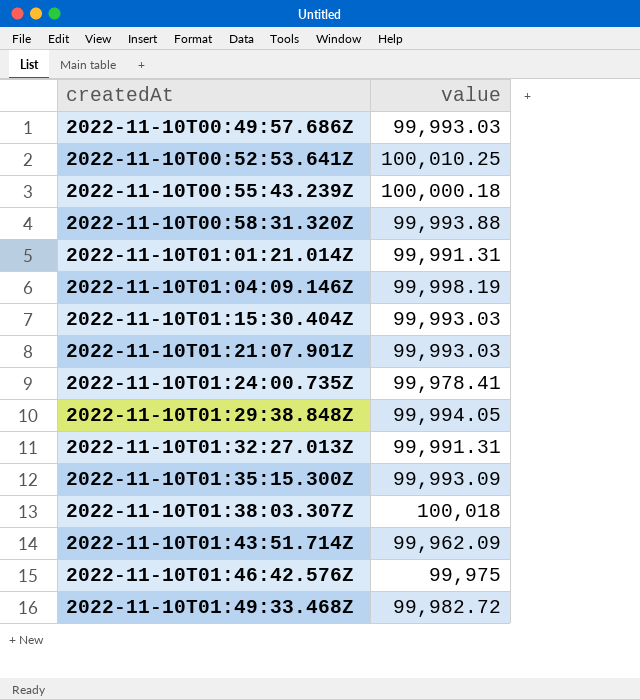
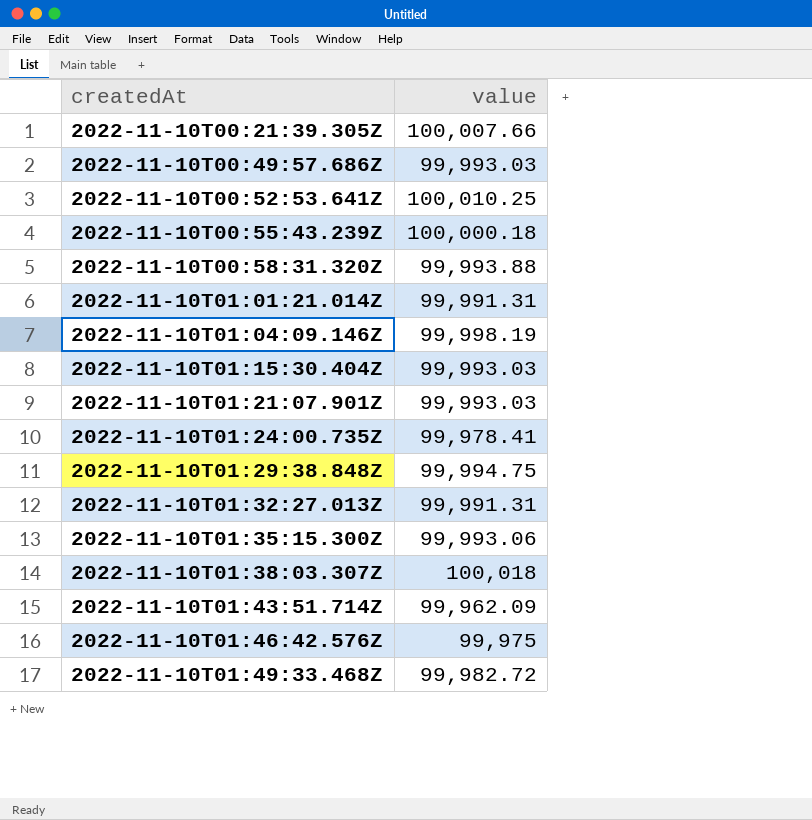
row 2022-11-10T00:21:39.305Z: none -> 100,007.66
2022-11-10T01:29:38.848Z | value: 99,994.05 -> 99,994.75
2022-11-10T01:35:15.300Z | value: 99,993.09 -> 99,993.06

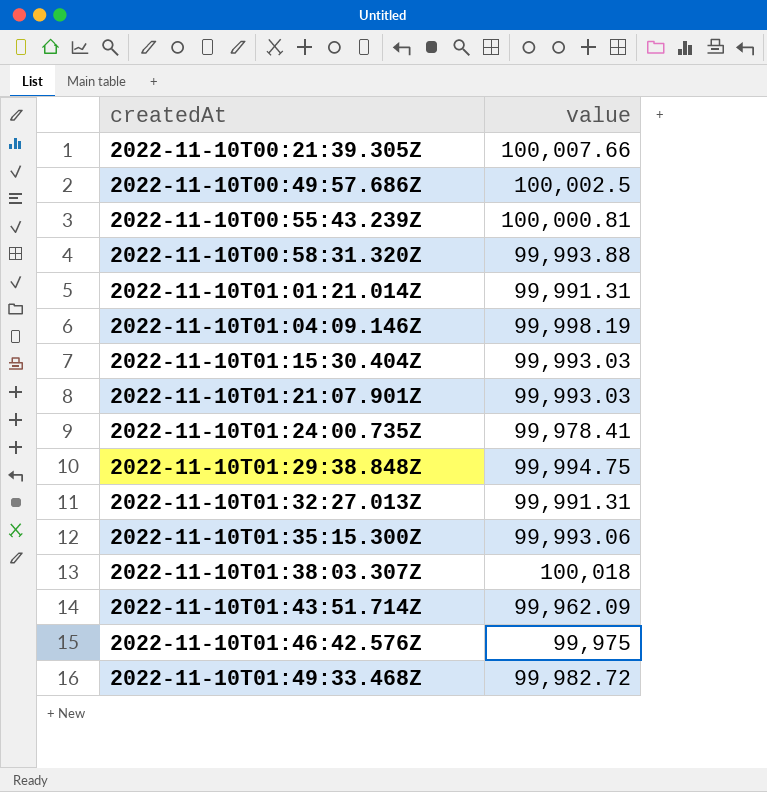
row 2022-11-10T00:52:53.641Z: 100,010.25 -> none
2022-11-10T00:49:57.686Z | value: 99,993.03 -> 100,002.5
2022-11-10T00:55:43.239Z | value: 100,000.18 -> 100,000.81

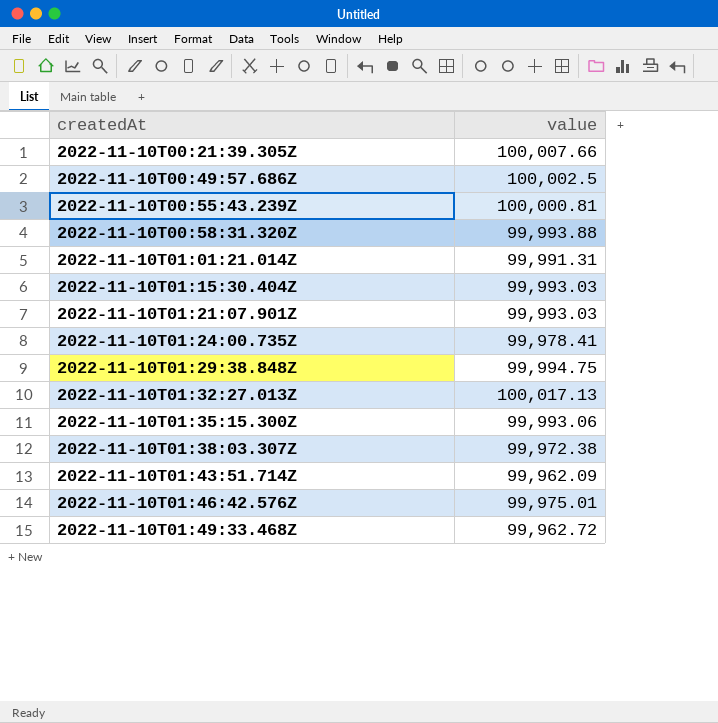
row 2022-11-10T01:04:09.146Z: 99,998.19 -> none
2022-11-10T01:32:27.013Z | value: 99,991.31 -> 100,017.13
2022-11-10T01:38:03.307Z | value: 100,018 -> 99,972.38
2022-11-10T01:46:42.576Z | value: 99,975 -> 99,975.01
2022-11-10T01:49:33.468Z | value: 99,982.72 -> 99,962.72

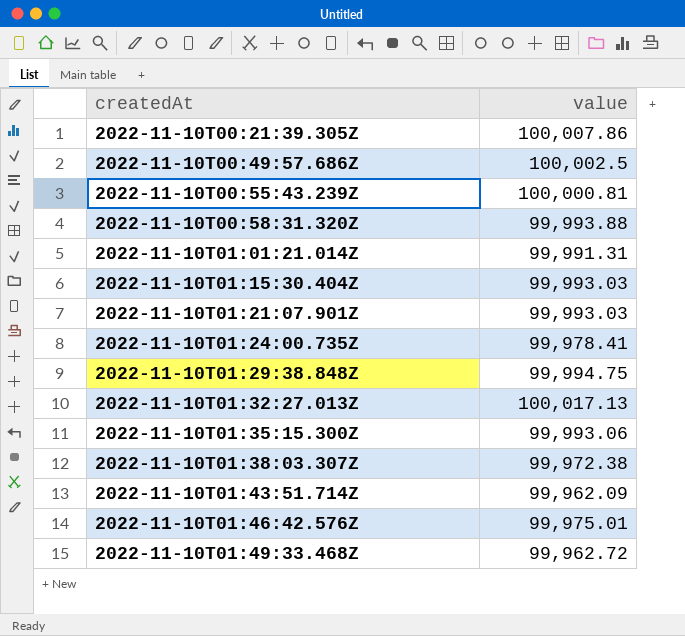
2022-11-10T00:21:39.305Z | value: 100,007.66 -> 100,007.86

